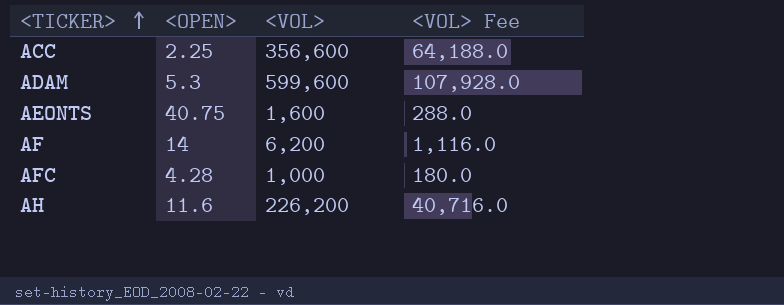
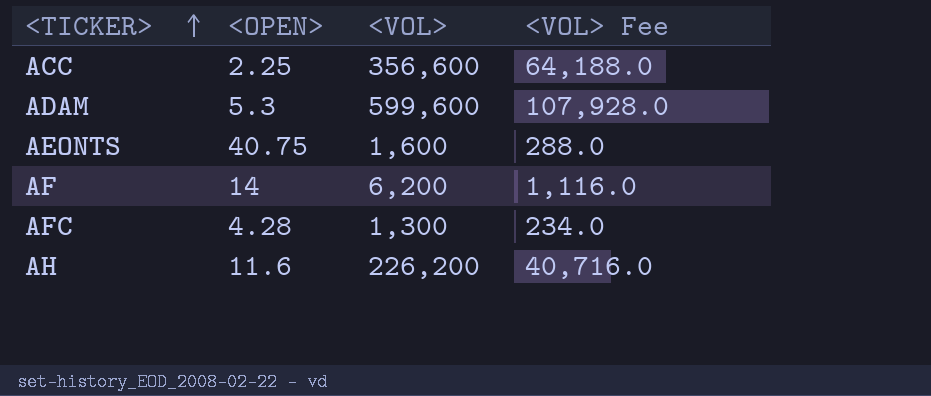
AFC | <VOL>: 1,000 -> 1,300
AFC | <VOL> Fee: 180.0 -> 234.0

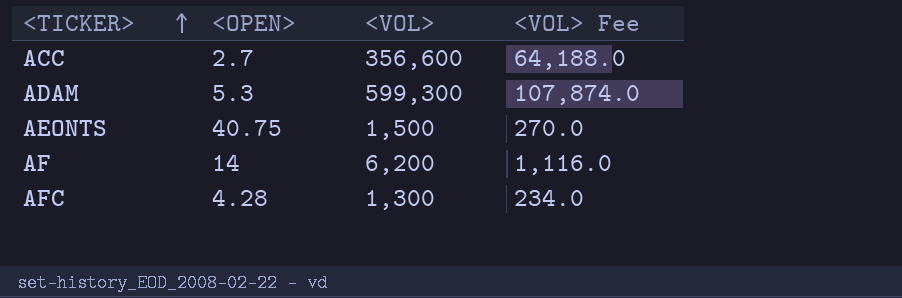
row AH: 11.6 | 226,200 | 40,716.0 -> none
ACC | <OPEN>: 2.25 -> 2.7
ADAM | <VOL>: 599,600 -> 599,300
ADAM | <VOL> Fee: 107,928.0 -> 107,874.0
AEONTS | <VOL>: 1,600 -> 1,500
AEONTS | <VOL> Fee: 288.0 -> 270.0

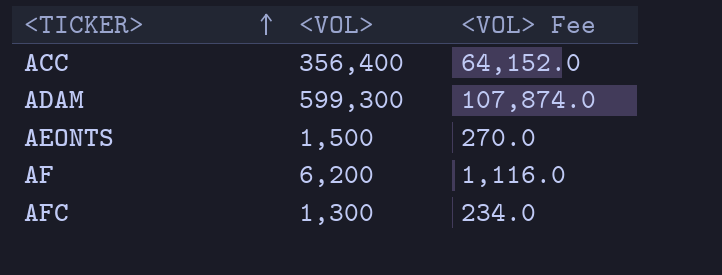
column <OPEN> | position: 2 -> none
ACC | <VOL>: 356,600 -> 356,400
ACC | <VOL> Fee: 64,188.0 -> 64,152.0

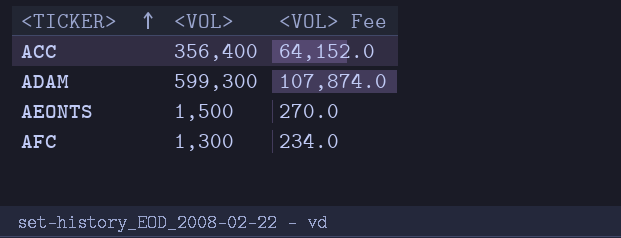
row AF: 6,200 | 1,116.0 -> none

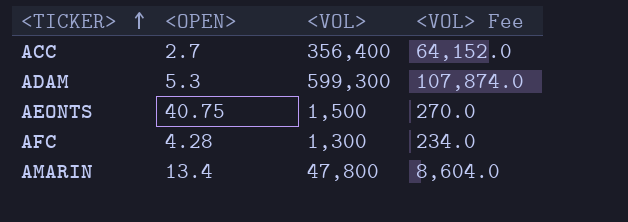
column <OPEN> | position: none -> 2
row AMARIN: none -> 13.4 | 47,800 | 8,604.0

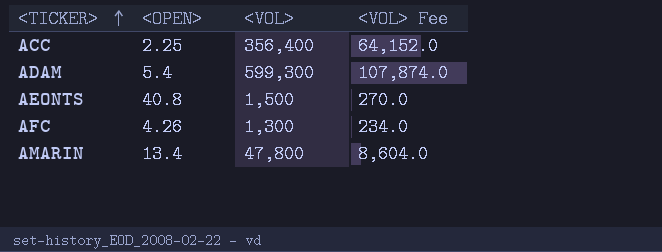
ACC | <OPEN>: 2.7 -> 2.25
ADAM | <OPEN>: 5.3 -> 5.4
AEONTS | <OPEN>: 40.75 -> 40.8
AFC | <OPEN>: 4.28 -> 4.26

